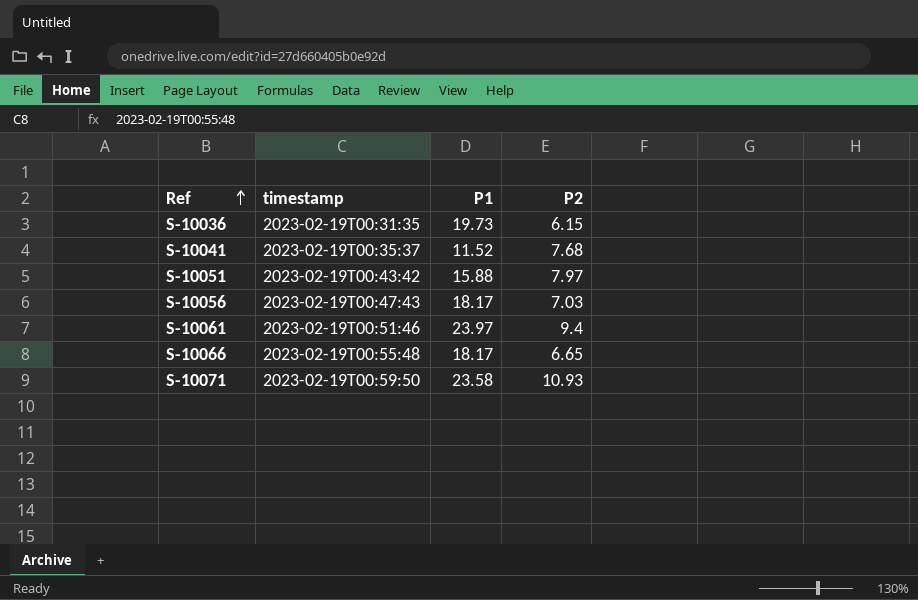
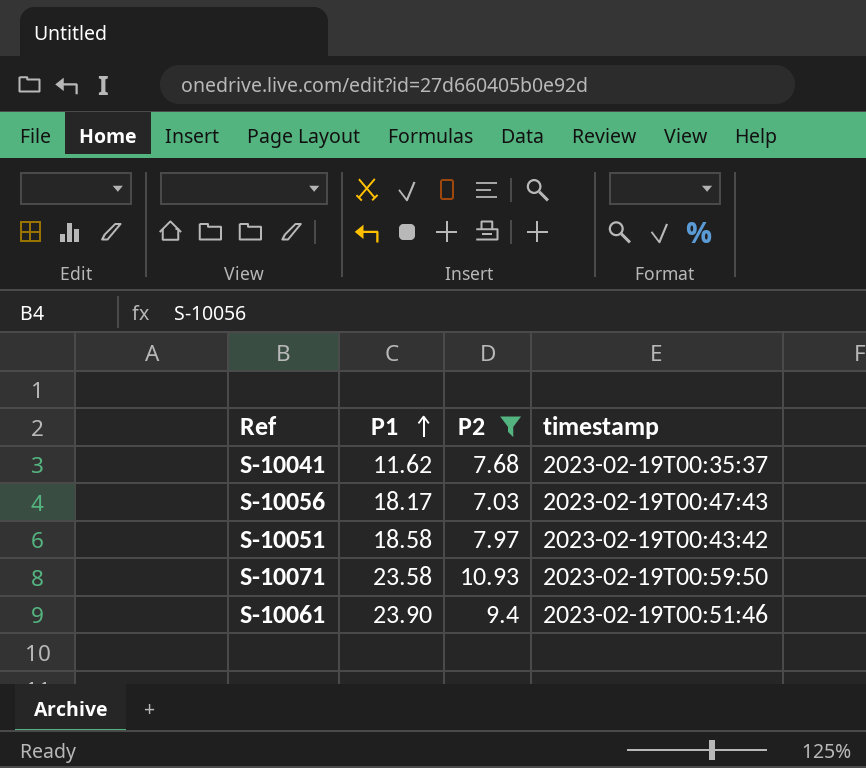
filter: none -> P2 >= 7.03
row order: Ref ascending -> P1 ascending
column timestamp | position: 2 -> 4
S-10041 | P1: 11.52 -> 11.62
S-10051 | P1: 15.88 -> 18.58
S-10061 | P1: 23.97 -> 23.90

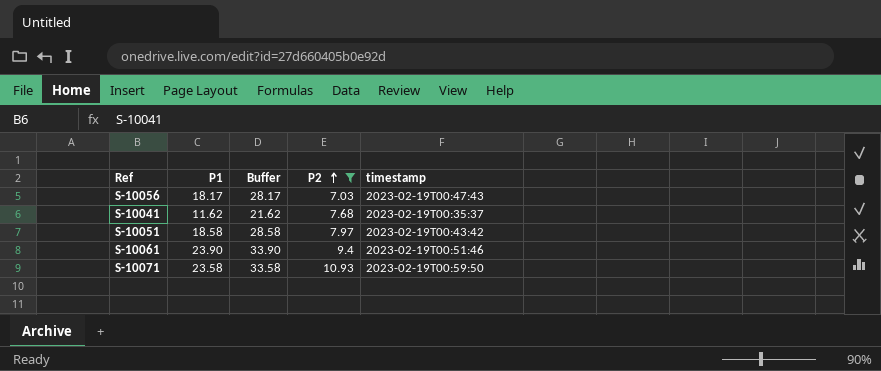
row order: P1 ascending -> P2 ascending
column Buffer | formula: none -> [P1] + 10

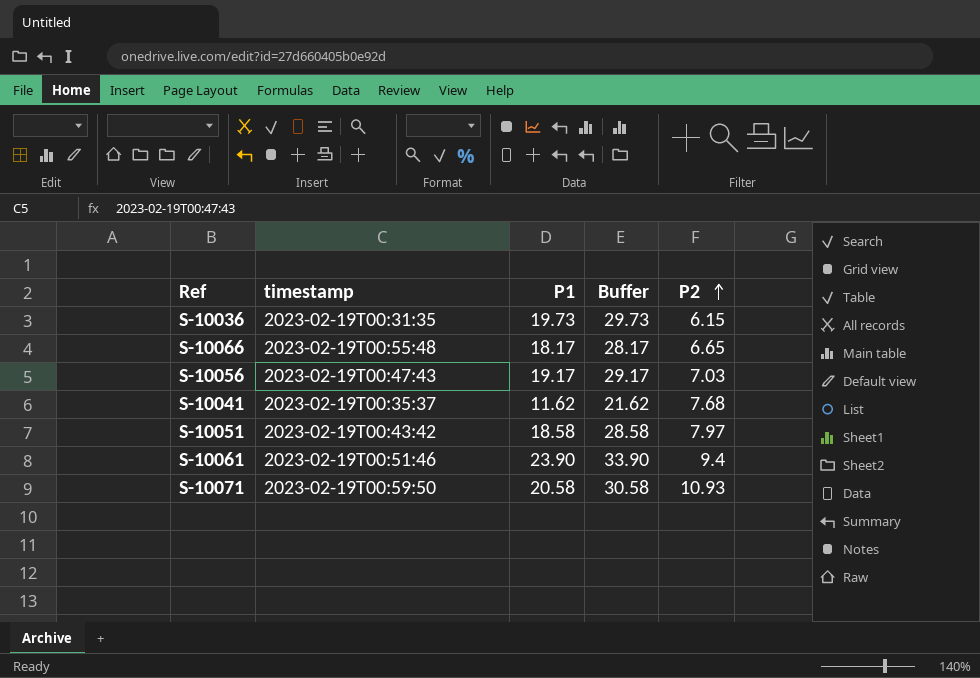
filter: P2 >= 7.03 -> none
column timestamp | position: 5 -> 2
S-10056 | P1: 18.17 -> 19.17
S-10056 | Buffer: 28.17 -> 29.17
S-10071 | P1: 23.58 -> 20.58
S-10071 | Buffer: 33.58 -> 30.58

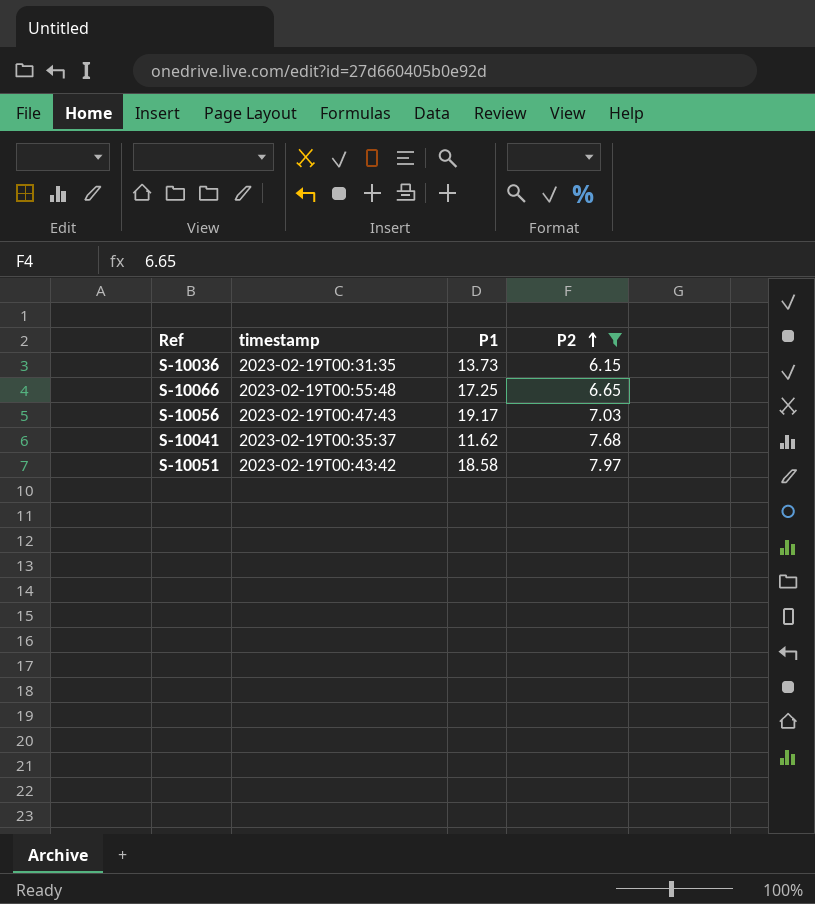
filter: none -> P2 <= 7.97
column Buffer | formula: [P1] + 10 -> none
S-10036 | P1: 19.73 -> 13.73
S-10066 | P1: 18.17 -> 17.25

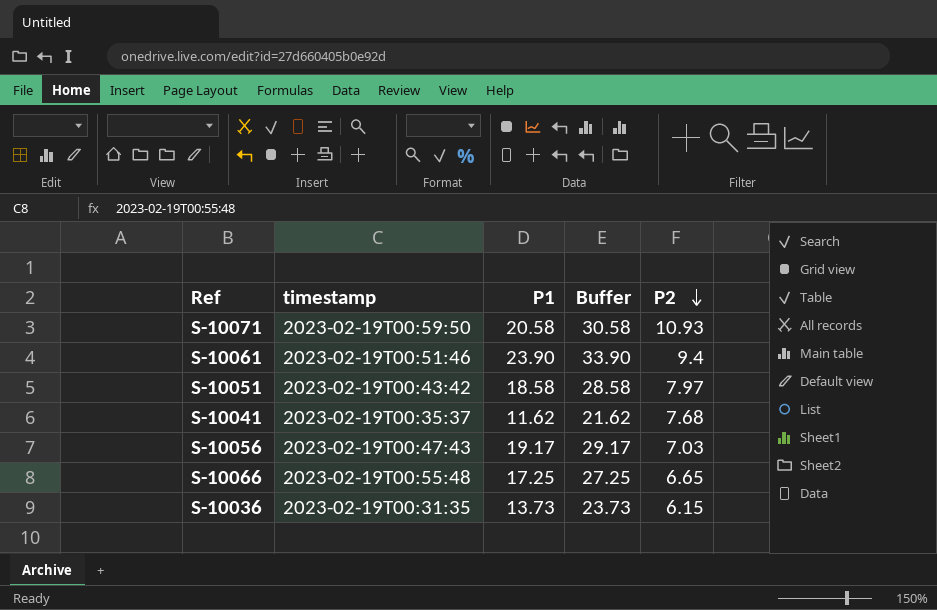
filter: P2 <= 7.97 -> none
row order: P2 ascending -> P2 descending
column Buffer | formula: none -> [P1] + 10

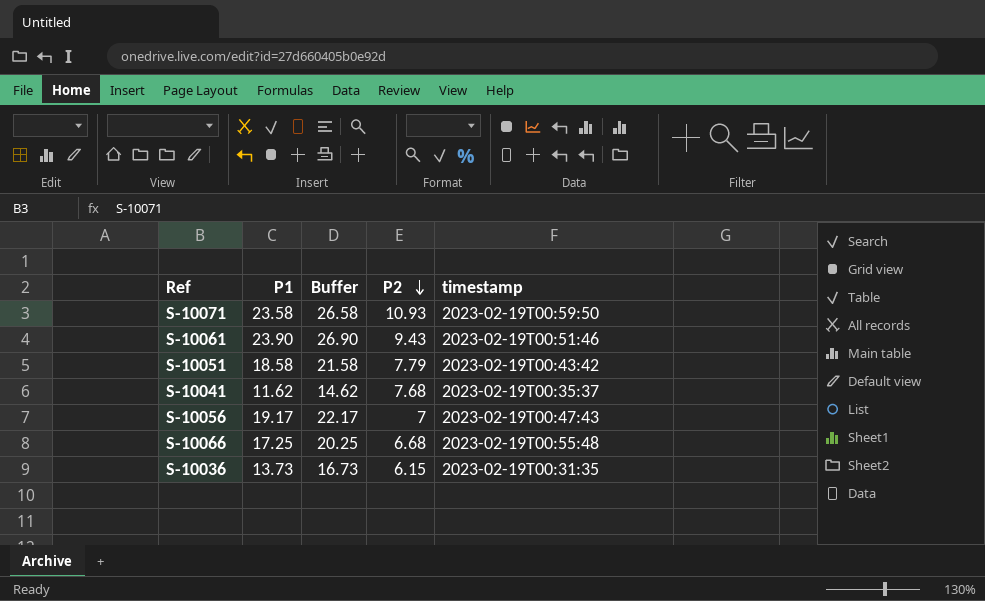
column Buffer | formula: [P1] + 10 -> [P1] + 3
column timestamp | position: 2 -> 5
S-10071 | P1: 20.58 -> 23.58
S-10061 | P2: 9.4 -> 9.43
S-10051 | P2: 7.97 -> 7.79
S-10056 | P2: 7.03 -> 7
S-10066 | P2: 6.65 -> 6.68

